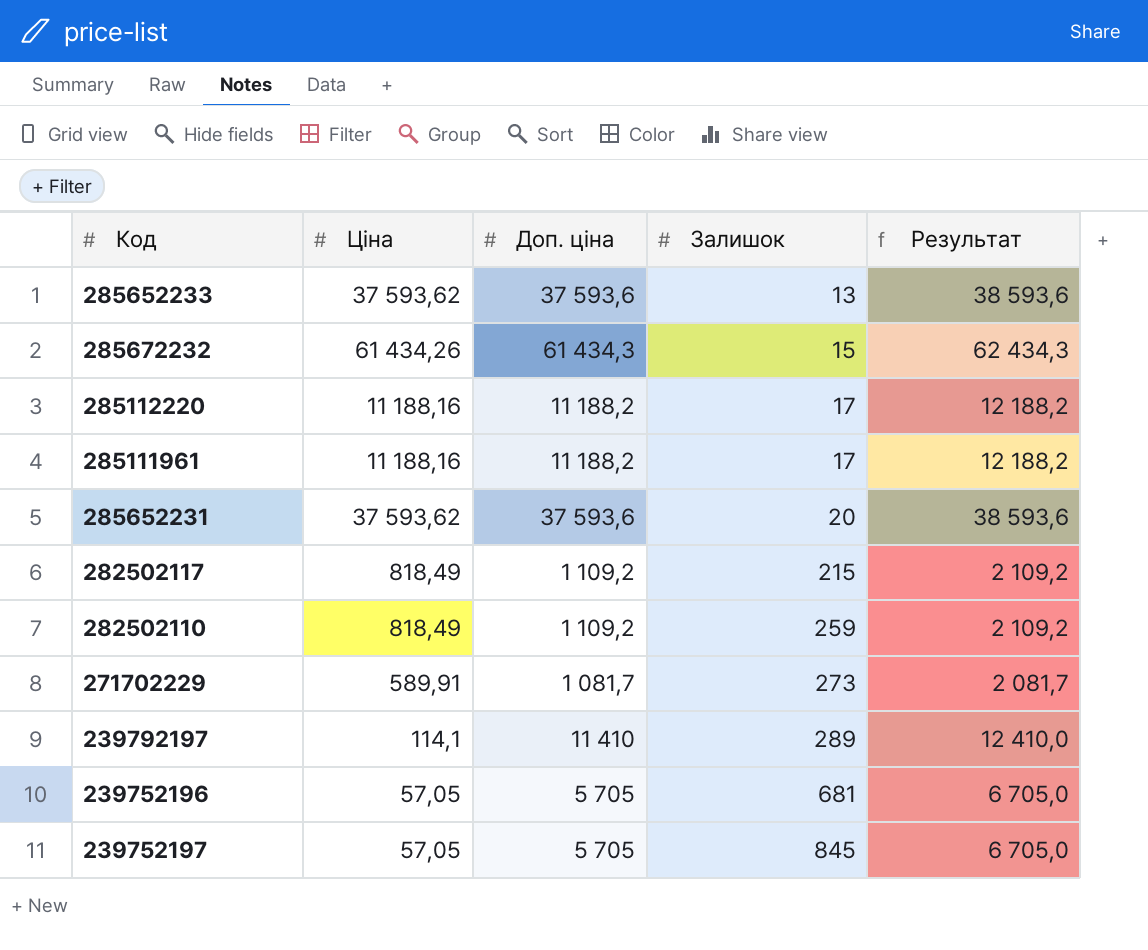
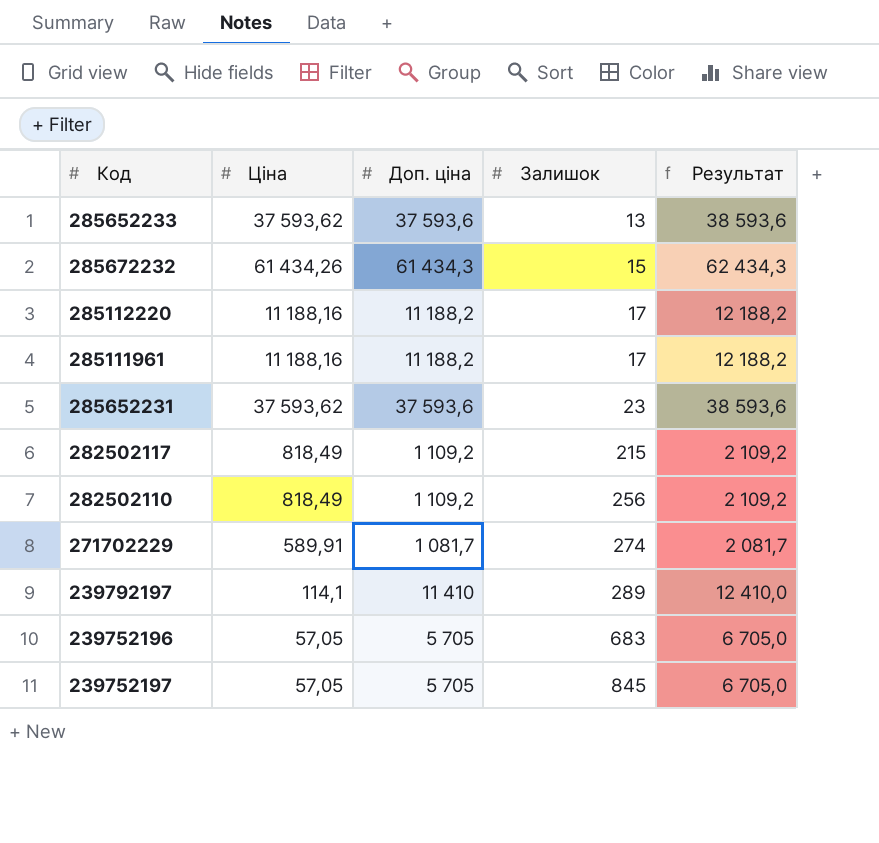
285652231 | Залишок: 20 -> 23
282502110 | Залишок: 259 -> 256
271702229 | Залишок: 273 -> 274
239752196 | Залишок: 681 -> 683

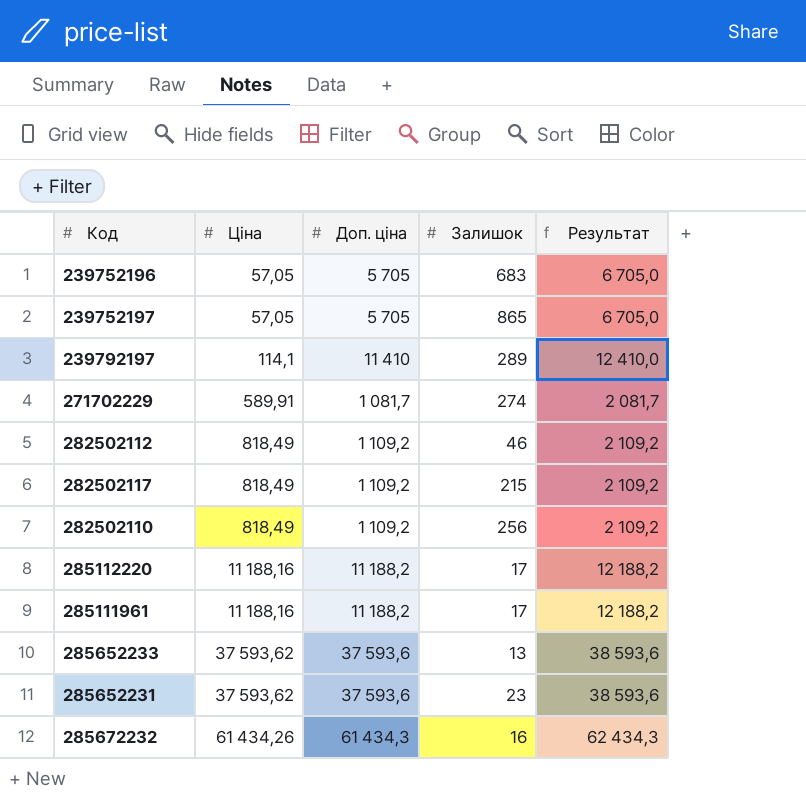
row order: Залишок ascending -> Ціна ascending
239752197 | Залишок: 845 -> 865
row 282502112: none -> 818,49 | 1 109,2 | 46 | 2 109,2
285672232 | Залишок: 15 -> 16

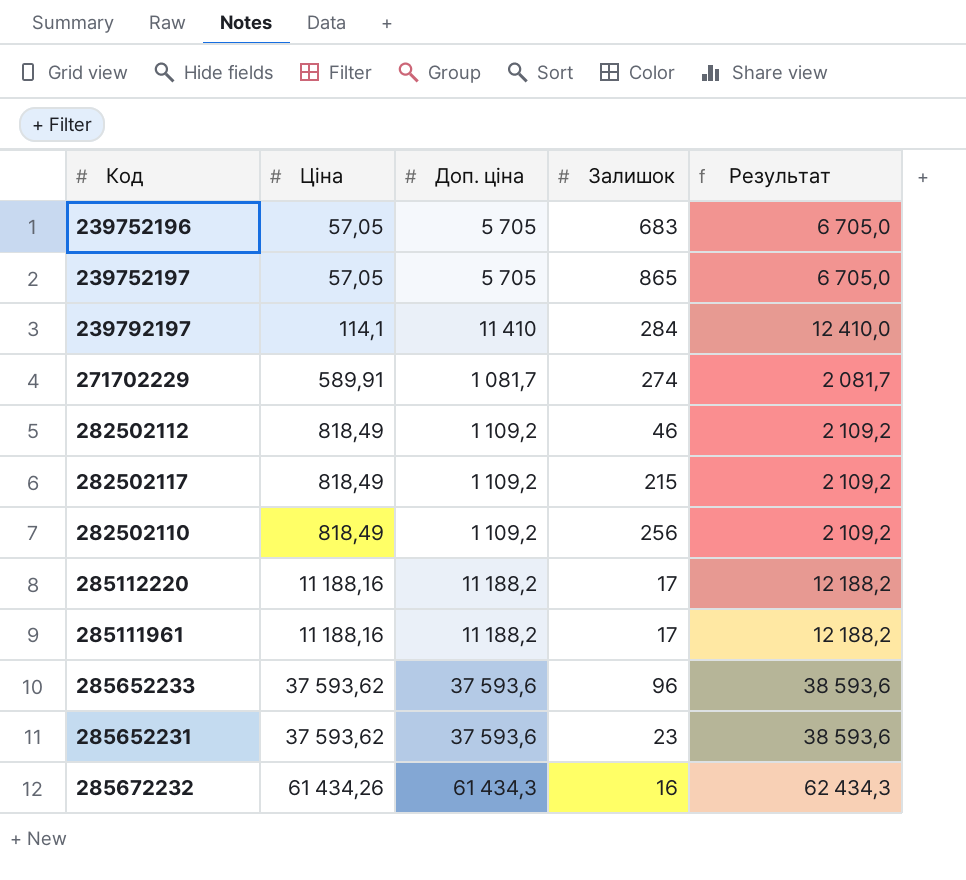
239792197 | Залишок: 289 -> 284
285652233 | Залишок: 13 -> 96

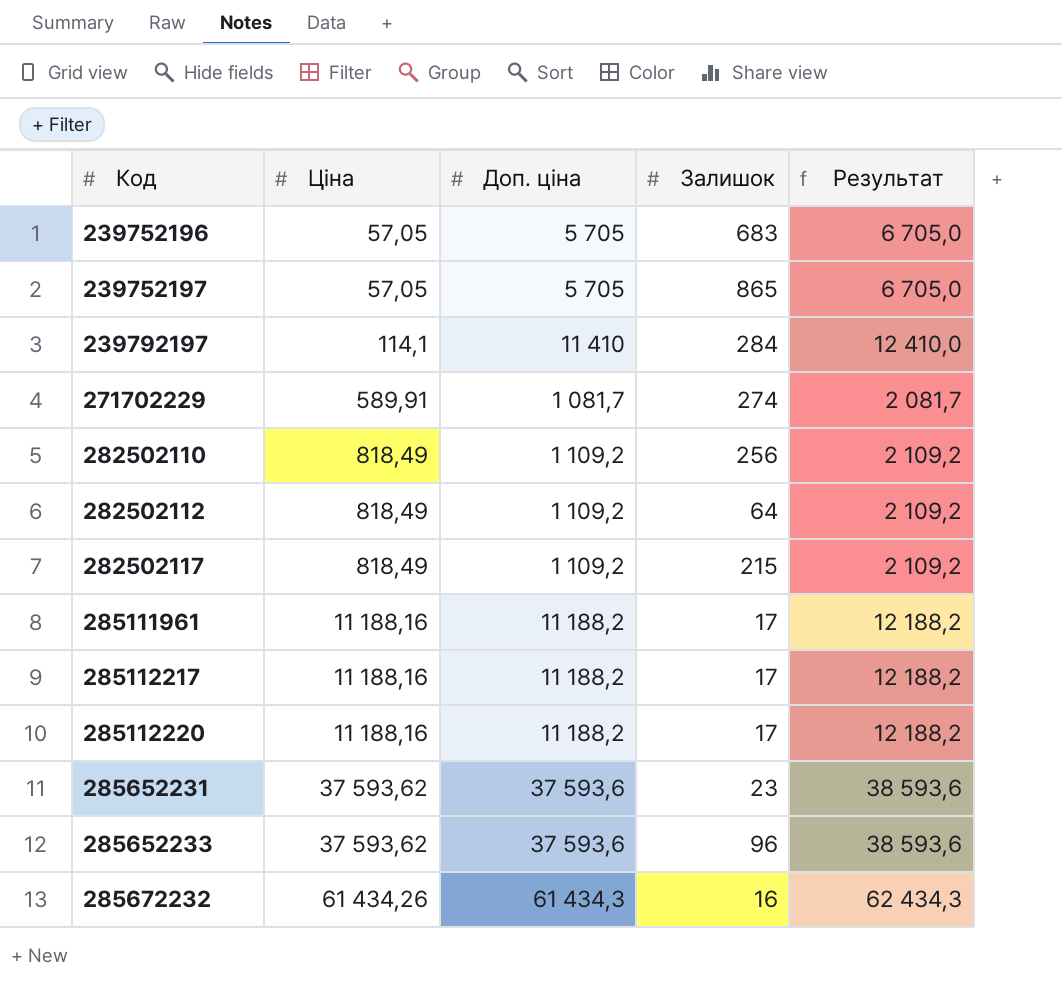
row order: Ціна ascending -> Код ascending
282502112 | Залишок: 46 -> 64
row 285112217: none -> 11 188,16 | 11 188,2 | 17 | 12 188,2

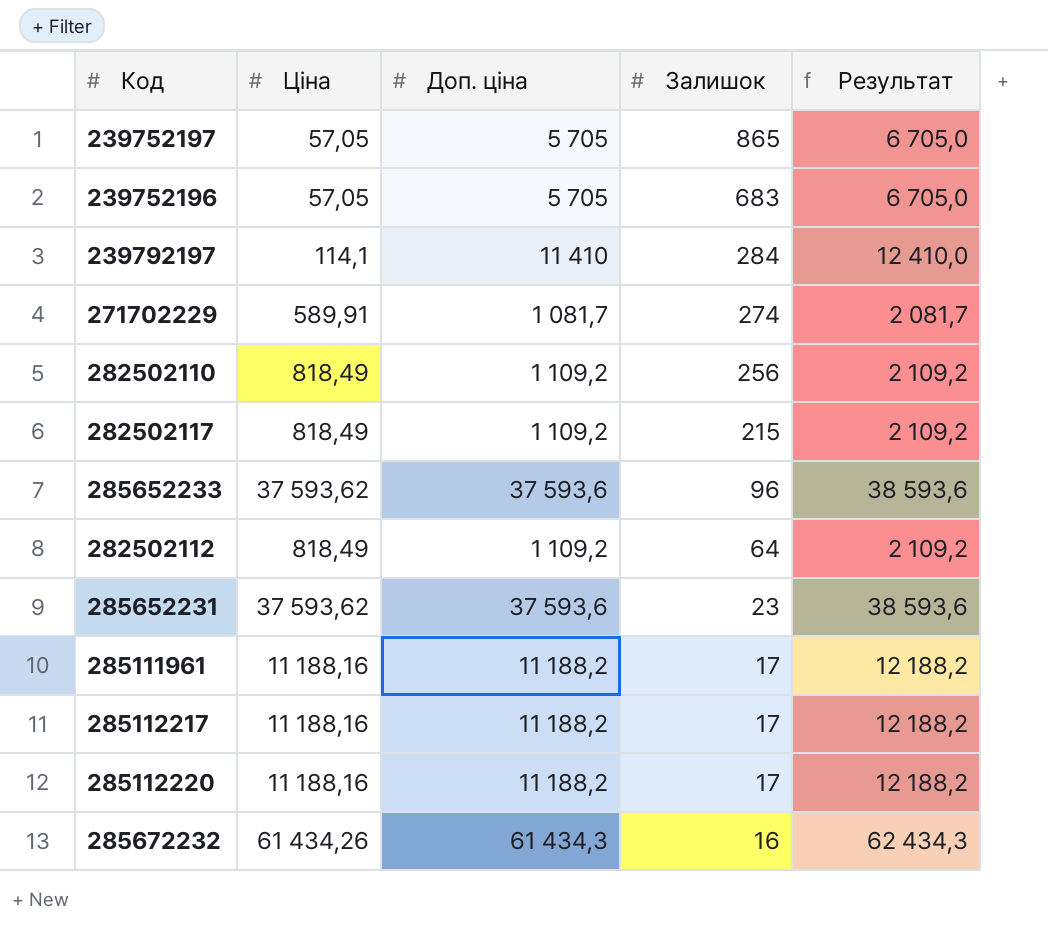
row order: Код ascending -> Залишок descending

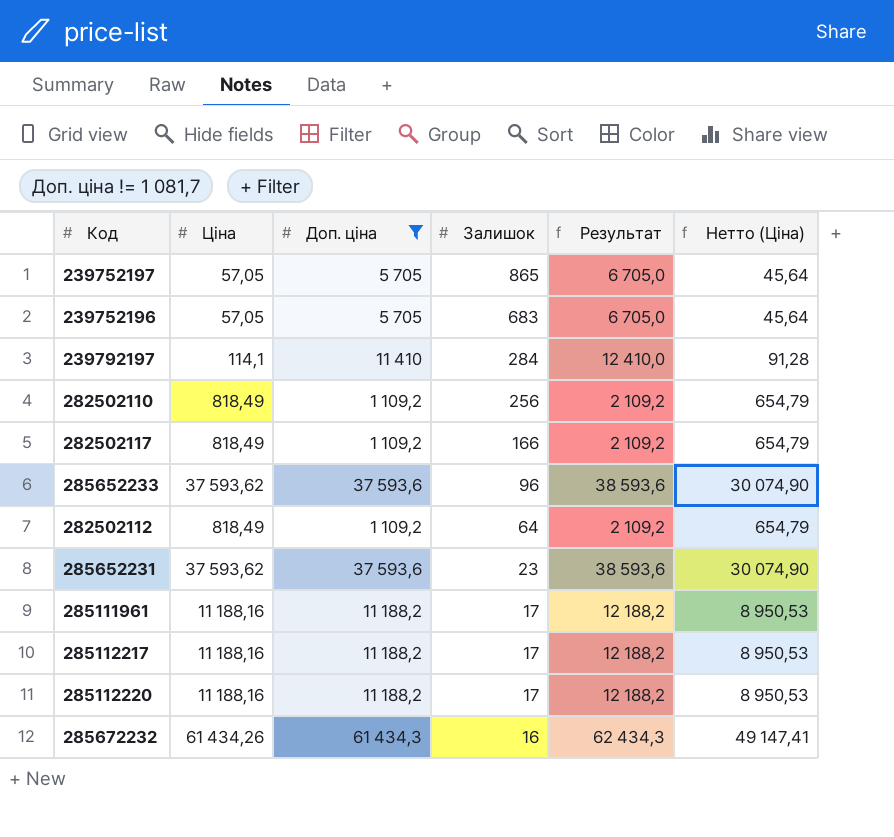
filter: none -> Доп. ціна != 1 081,7
column Нетто (Ціна) | formula: none -> [Ціна] * 0,8
282502117 | Залишок: 215 -> 166

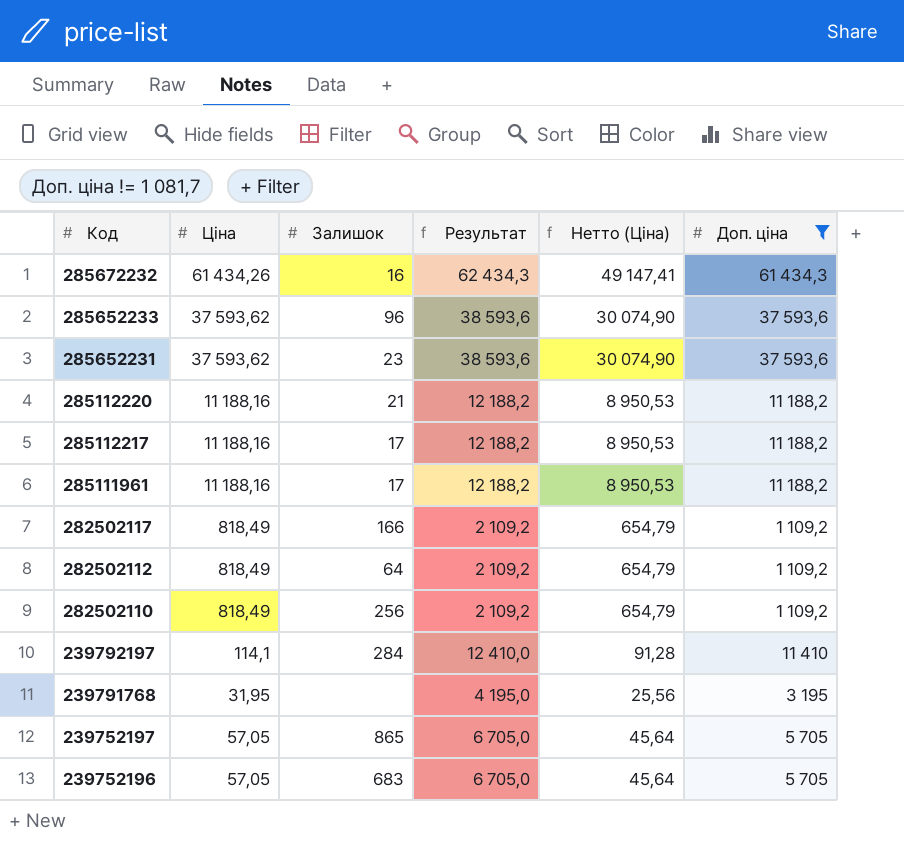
row order: Залишок descending -> Код descending
column Доп. ціна | position: 3 -> 6
285112220 | Залишок: 17 -> 21
row 239791768: none -> 31,95 | none | 4 195,0 | 25,56 | 3 195

